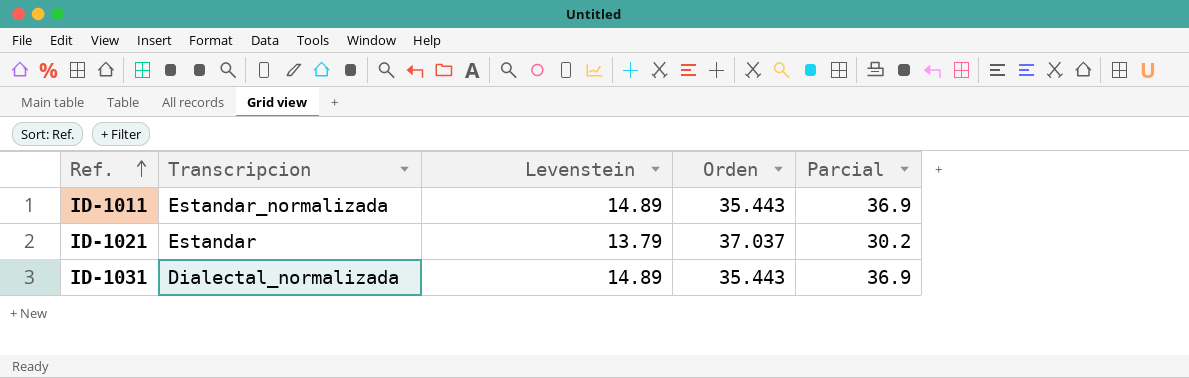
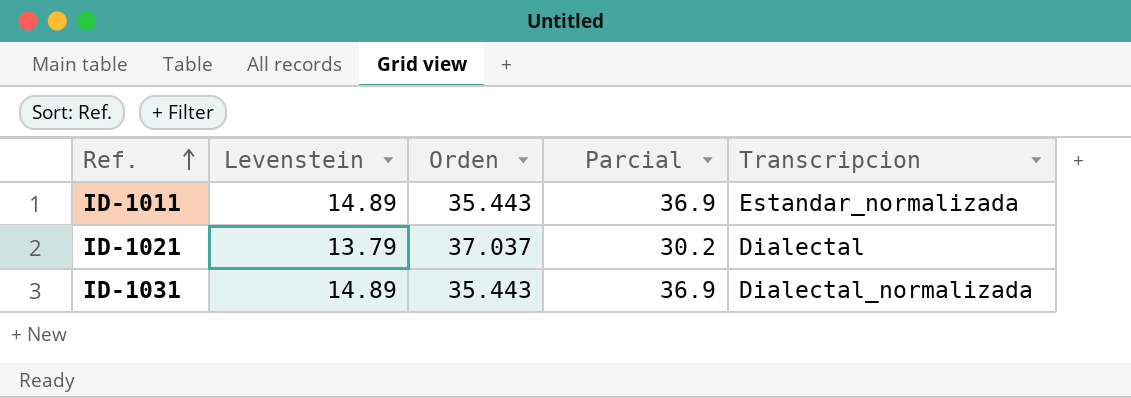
column Transcripcion | position: 2 -> 5
ID-1021 | Transcripcion: Estandar -> Dialectal

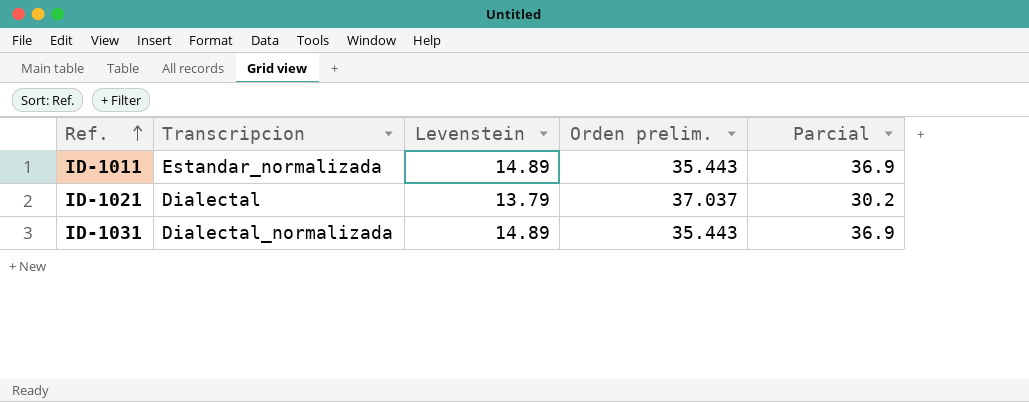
column Transcripcion | position: 5 -> 2
column name: Orden -> Orden prelim.

